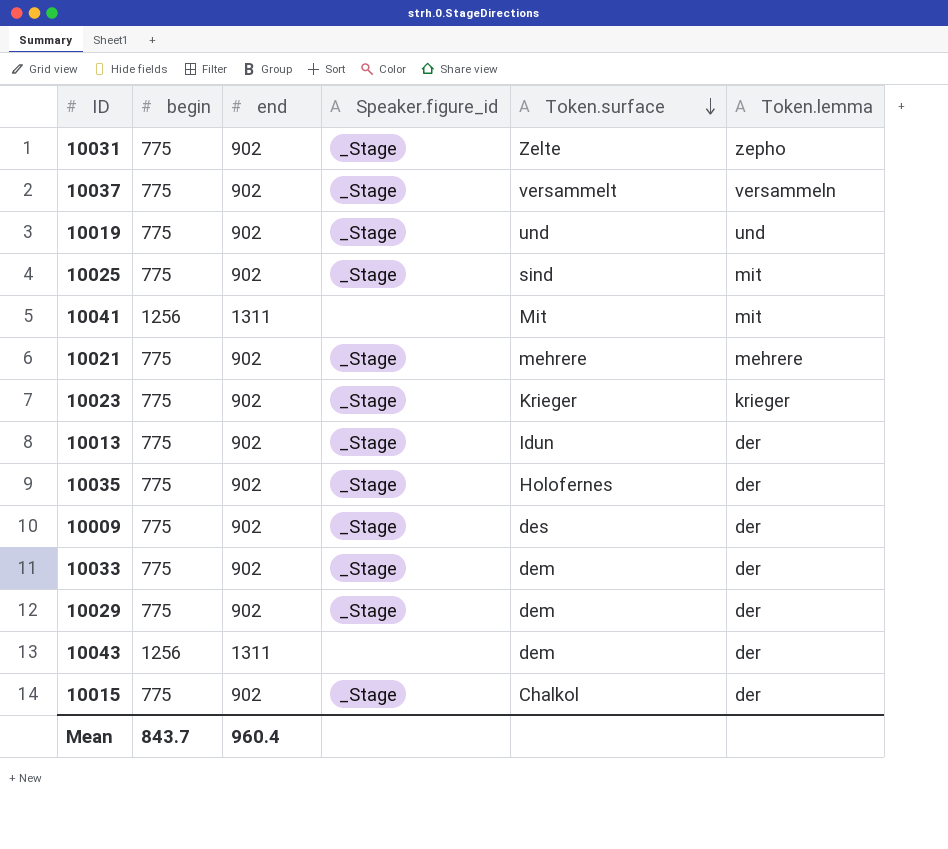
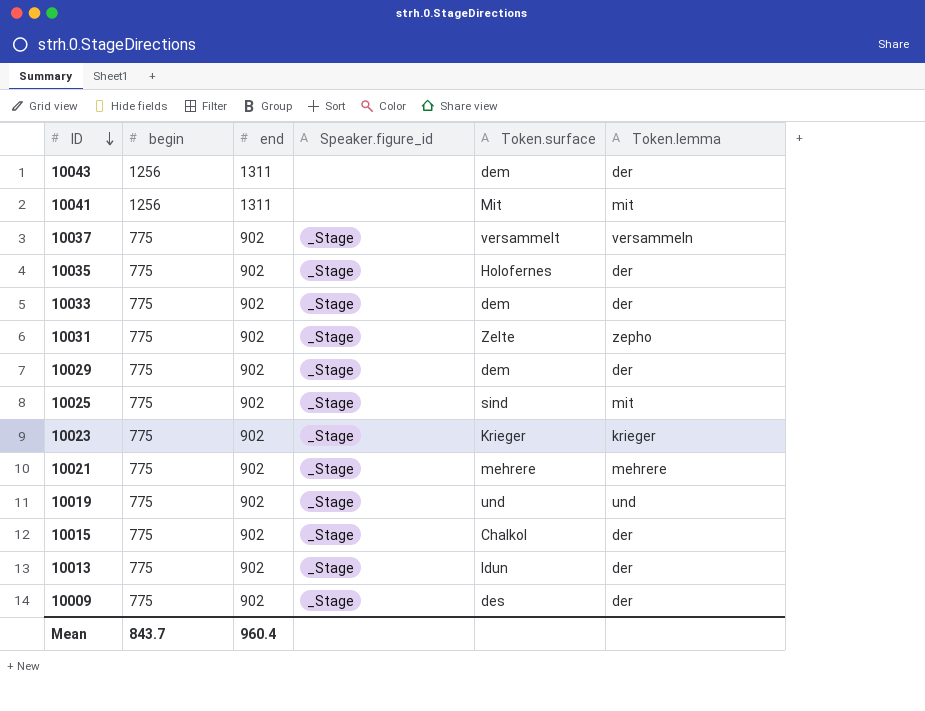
row order: Token.surface descending -> ID descending

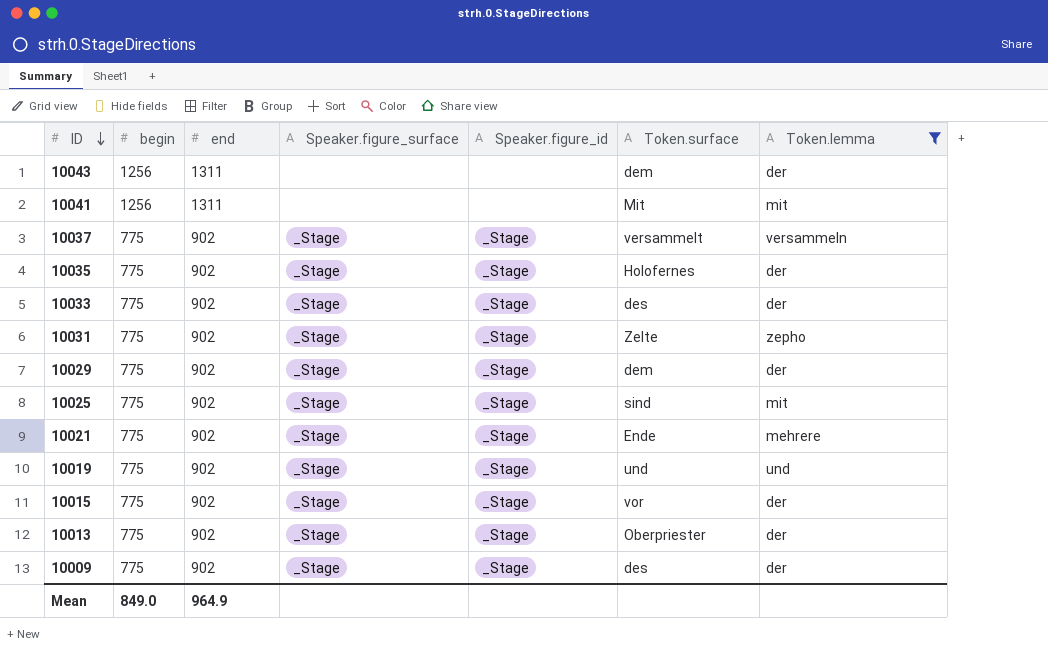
filter: none -> Token.lemma != krieger
column Speaker.figure_surface | position: none -> 4
10033 | Token.surface: dem -> des
10021 | Token.surface: mehrere -> Ende
10015 | Token.surface: Chalkol -> vor
10013 | Token.surface: Idun -> Oberpriester
Mean | begin: 843.7 -> 849.0
Mean | end: 960.4 -> 964.9

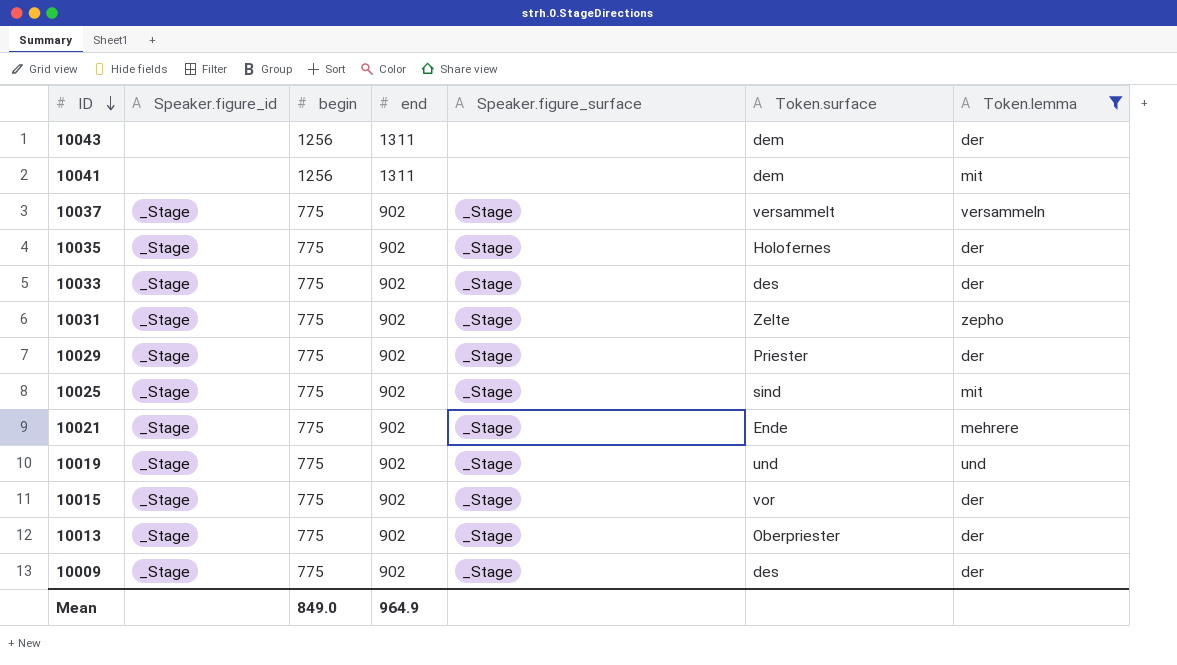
column Speaker.figure_id | position: 5 -> 2
10041 | Token.surface: Mit -> dem
10029 | Token.surface: dem -> Priester

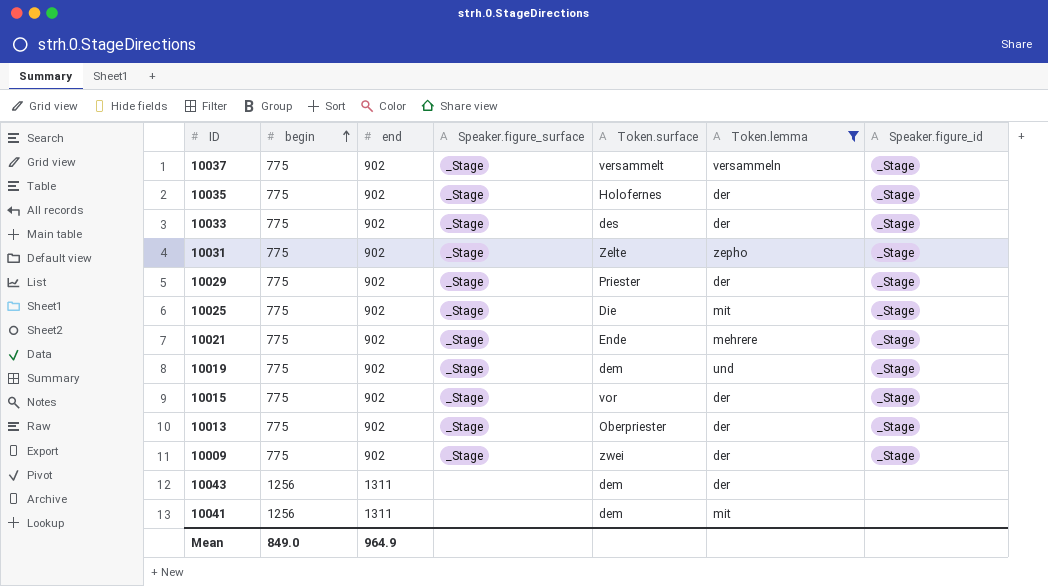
row order: ID descending -> begin ascending
column Speaker.figure_id | position: 2 -> 7
10025 | Token.surface: sind -> Die
10019 | Token.surface: und -> dem
10009 | Token.surface: des -> zwei

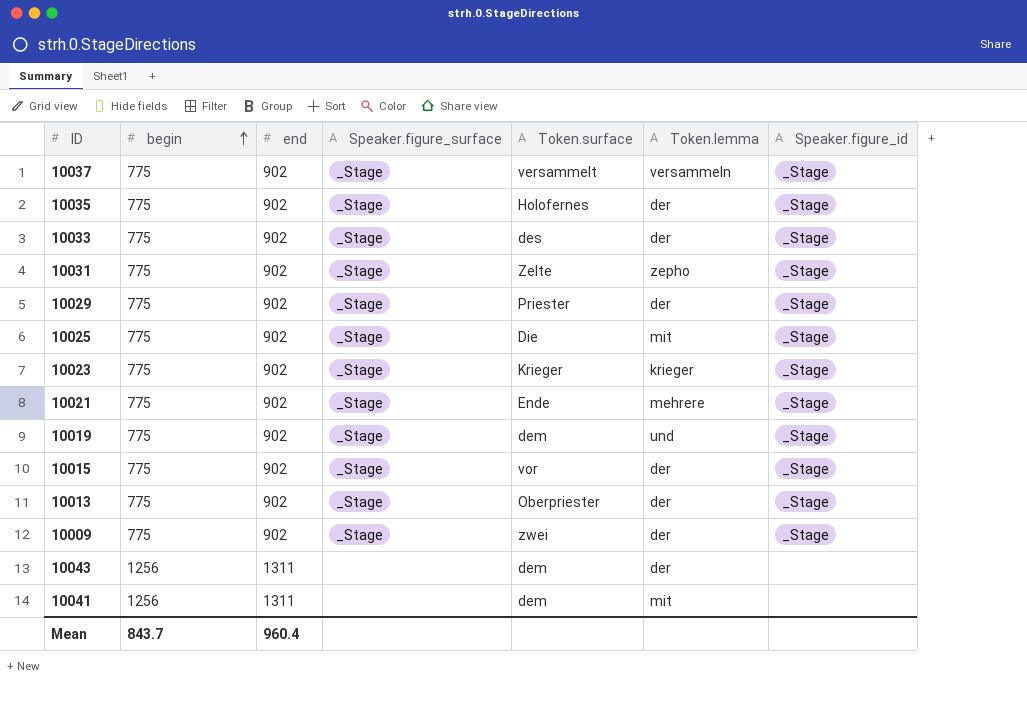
filter: Token.lemma != krieger -> none
Mean | begin: 849.0 -> 843.7
Mean | end: 964.9 -> 960.4

